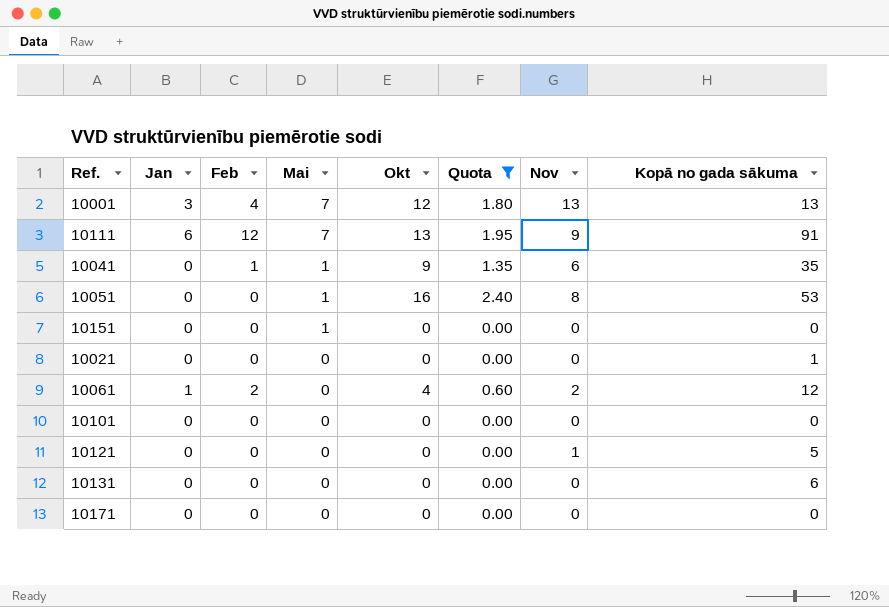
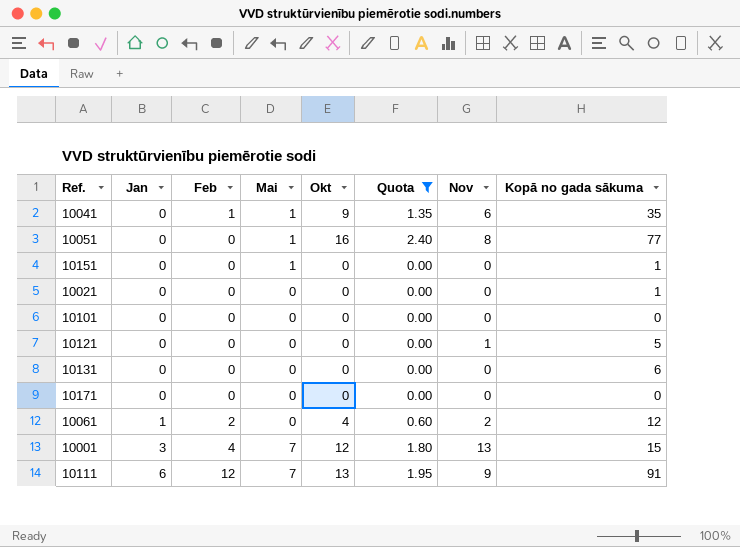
row order: Mai descending -> Jan ascending
10051 | Kopā no gada sākuma: 53 -> 77
10151 | Kopā no gada sākuma: 0 -> 1
10001 | Kopā no gada sākuma: 13 -> 15

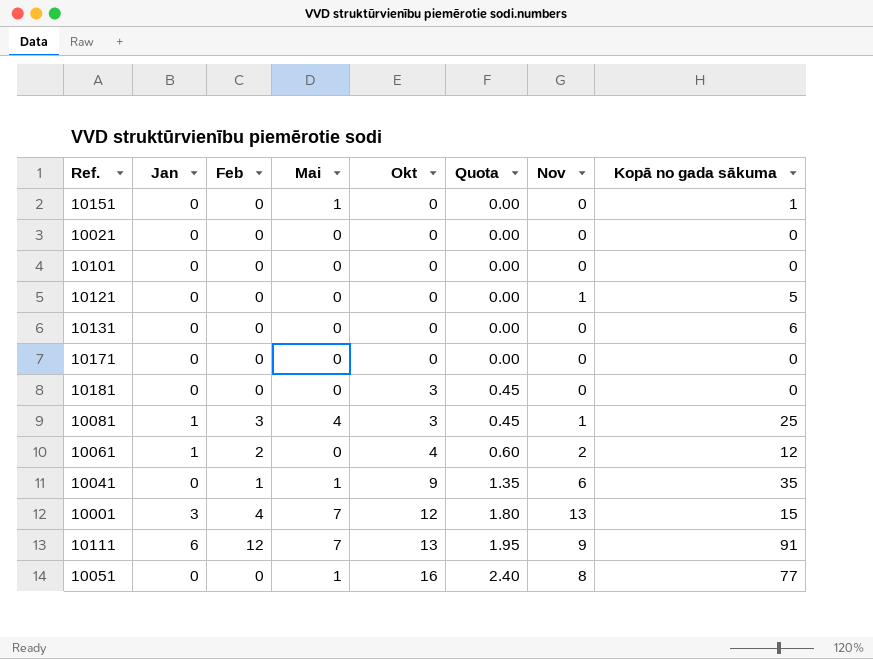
filter: Quota != 0.45 -> none
row order: Jan ascending -> Okt ascending
10021 | Kopā no gada sākuma: 1 -> 0

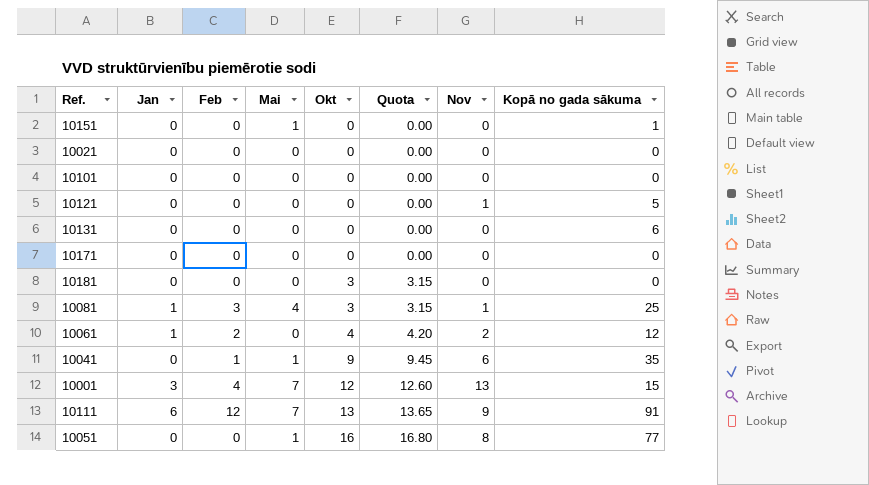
column Quota | formula: [Okt] * 0.15 -> [Okt] * 1.05

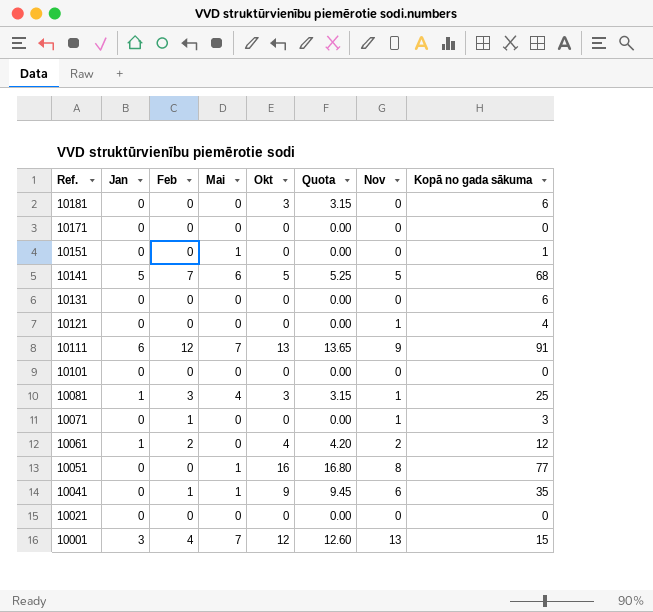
row order: Okt ascending -> Ref. descending
10181 | Kopā no gada sākuma: 0 -> 6
row 10141: none -> 5 | 7 | 6 | 5 | 5.25 | 5 | 68
10121 | Kopā no gada sākuma: 5 -> 4
row 10071: none -> 0 | 1 | 0 | 0 | 0.00 | 1 | 3

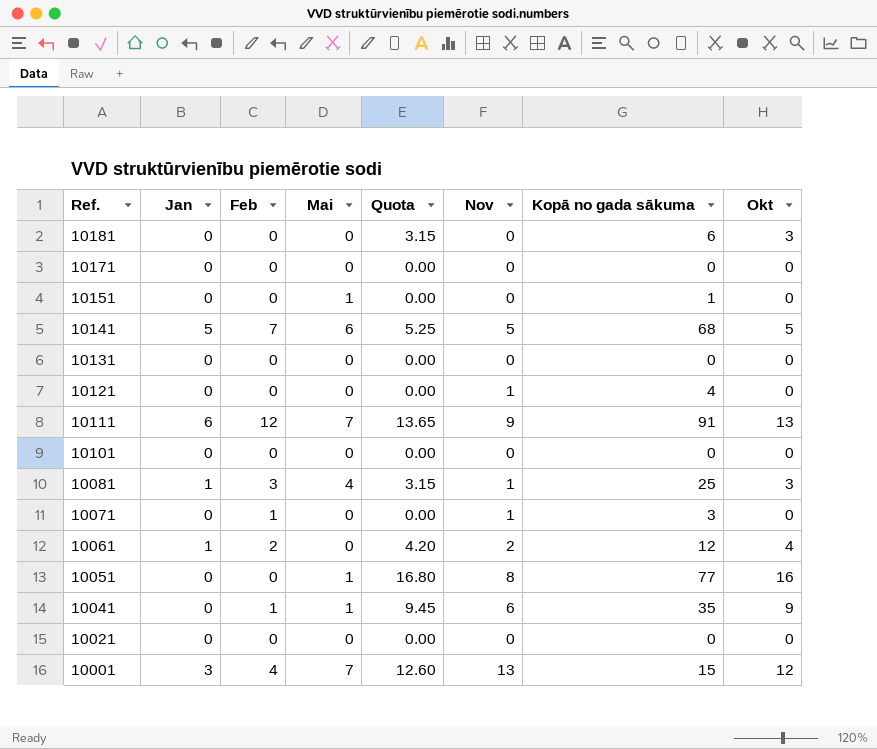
column Okt | position: 5 -> 8
10131 | Kopā no gada sākuma: 6 -> 0

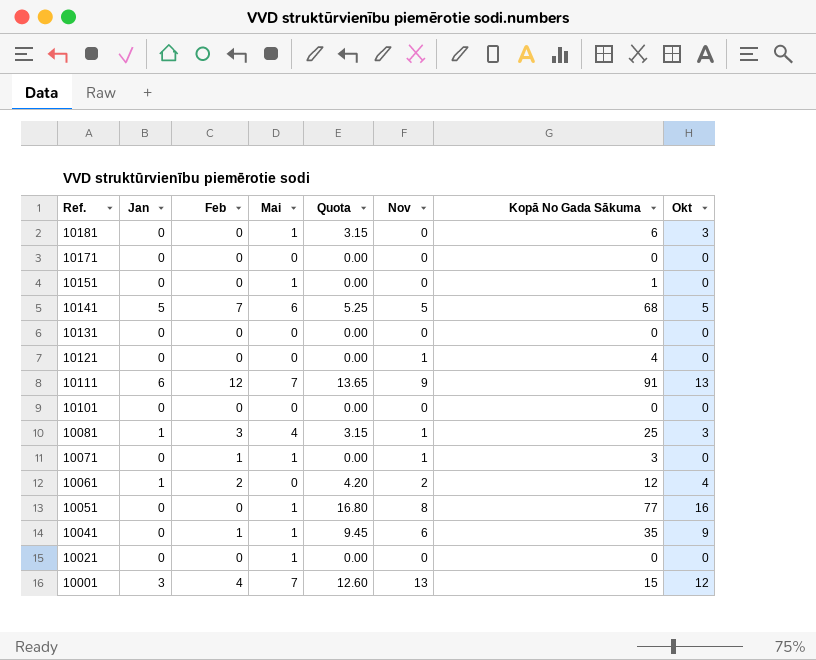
column name: Kopā no gada sākuma -> Kopā No Gada Sākuma
10181 | Mai: 0 -> 1
10071 | Mai: 0 -> 1
10021 | Mai: 0 -> 1

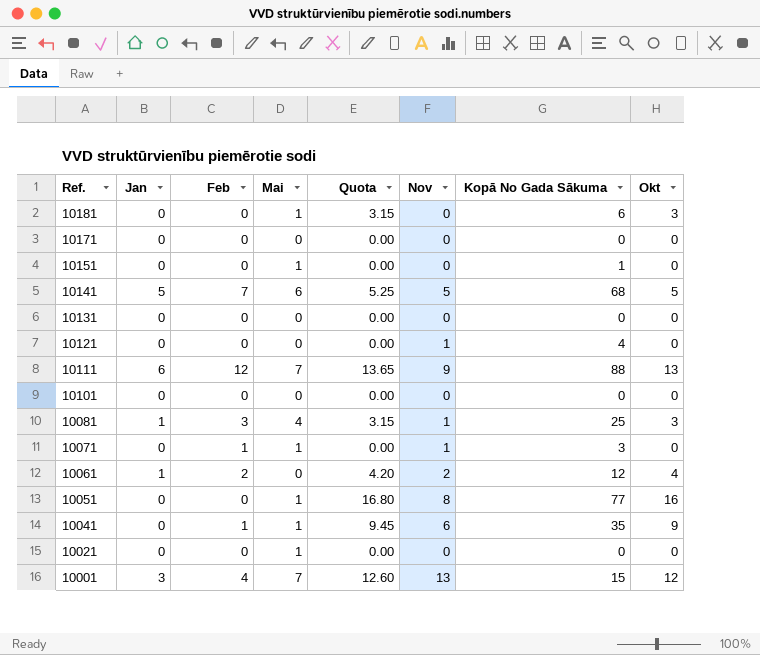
10111 | Kopā No Gada Sākuma: 91 -> 88

